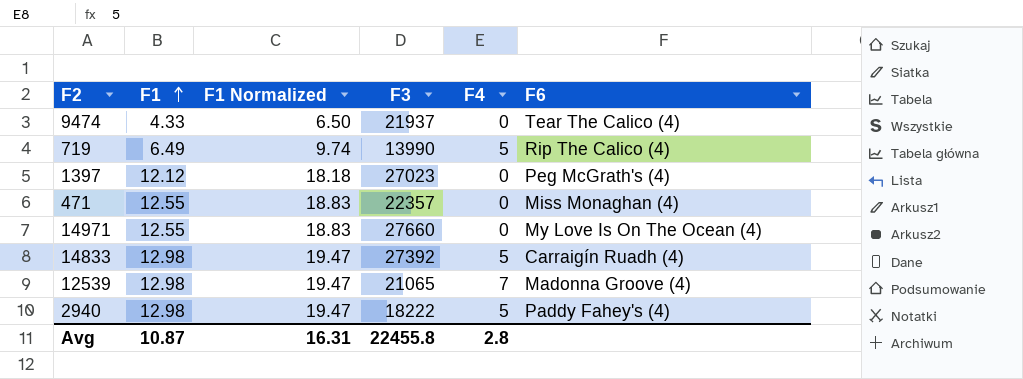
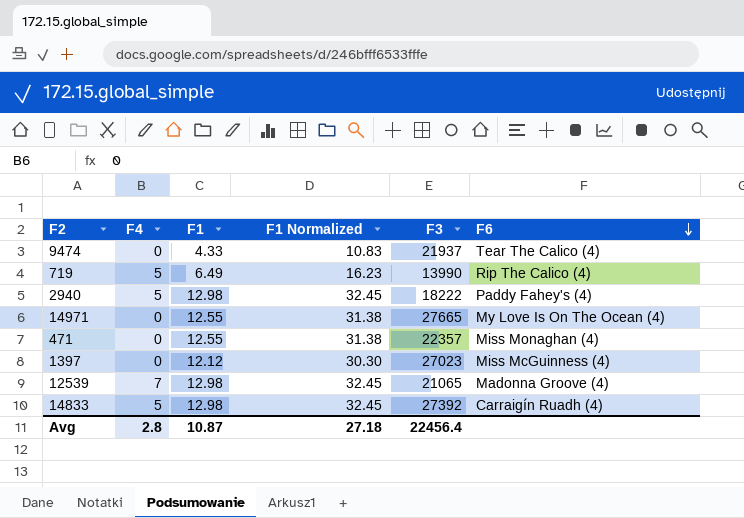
row order: F1 ascending -> F6 descending
column F4 | position: 5 -> 2
column F1 Normalized | formula: [F1] * 1.5 -> [F1] * 2.5
14971 | F3: 27660 -> 27665
1397 | F6: Peg McGrath's (4) -> Miss McGuinness (4)
Avg | F1 Normalized: 16.31 -> 27.18
Avg | F3: 22455.8 -> 22456.4

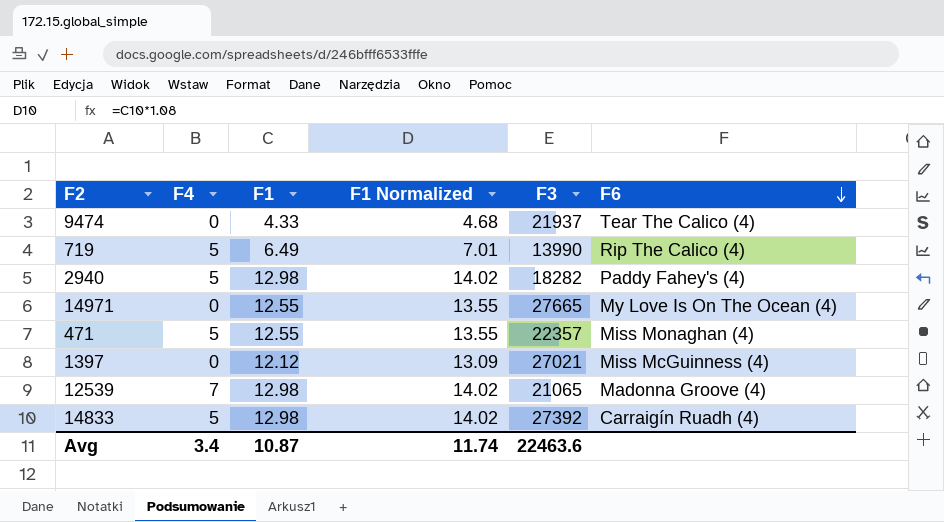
column F1 Normalized | formula: [F1] * 2.5 -> [F1] * 1.08
2940 | F3: 18222 -> 18282
471 | F4: 0 -> 5
1397 | F3: 27023 -> 27021
Avg | F4: 2.8 -> 3.4
Avg | F1 Normalized: 27.18 -> 11.74
Avg | F3: 22456.4 -> 22463.6

